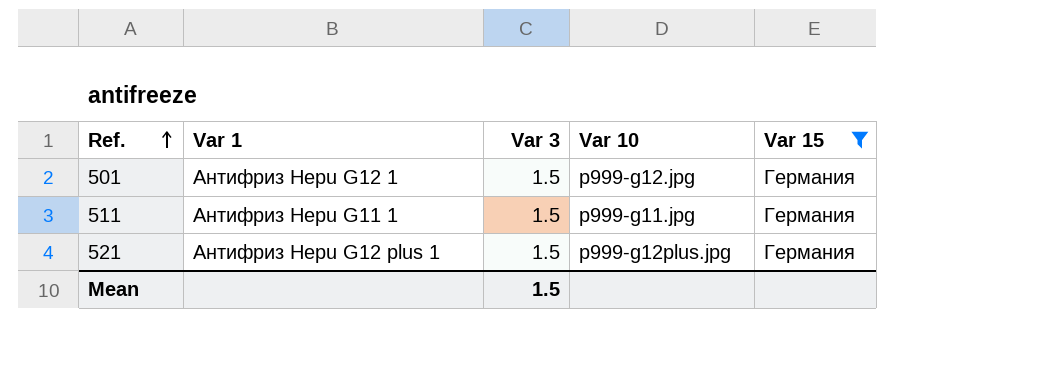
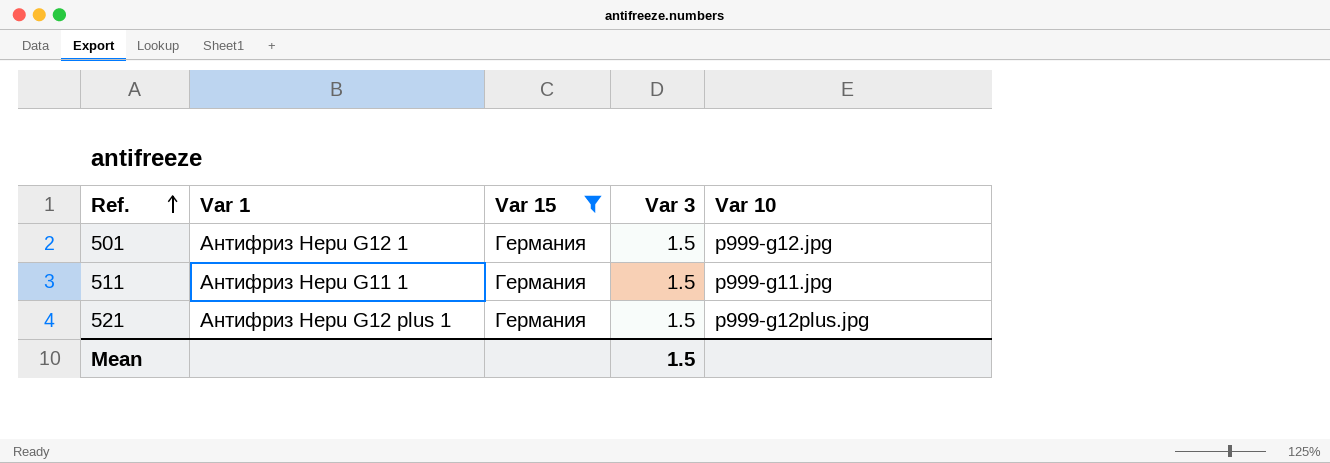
column Var 15 | position: 5 -> 3

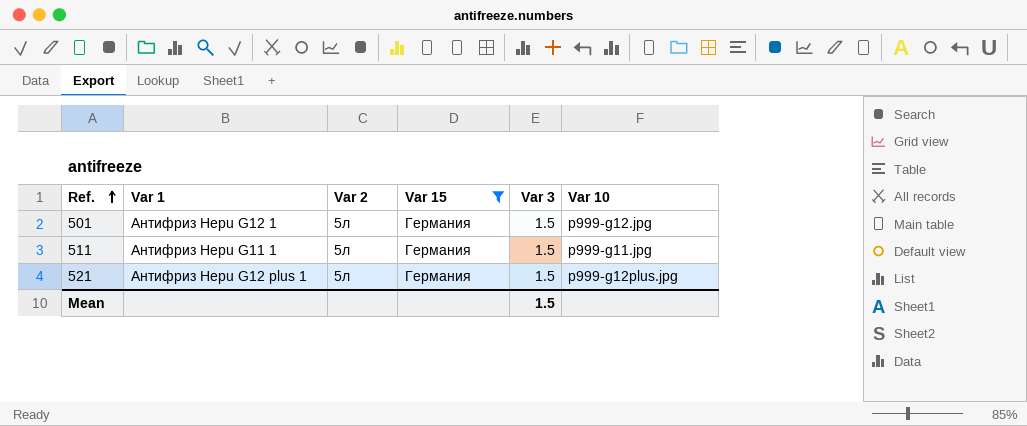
column Var 2 | position: none -> 3

